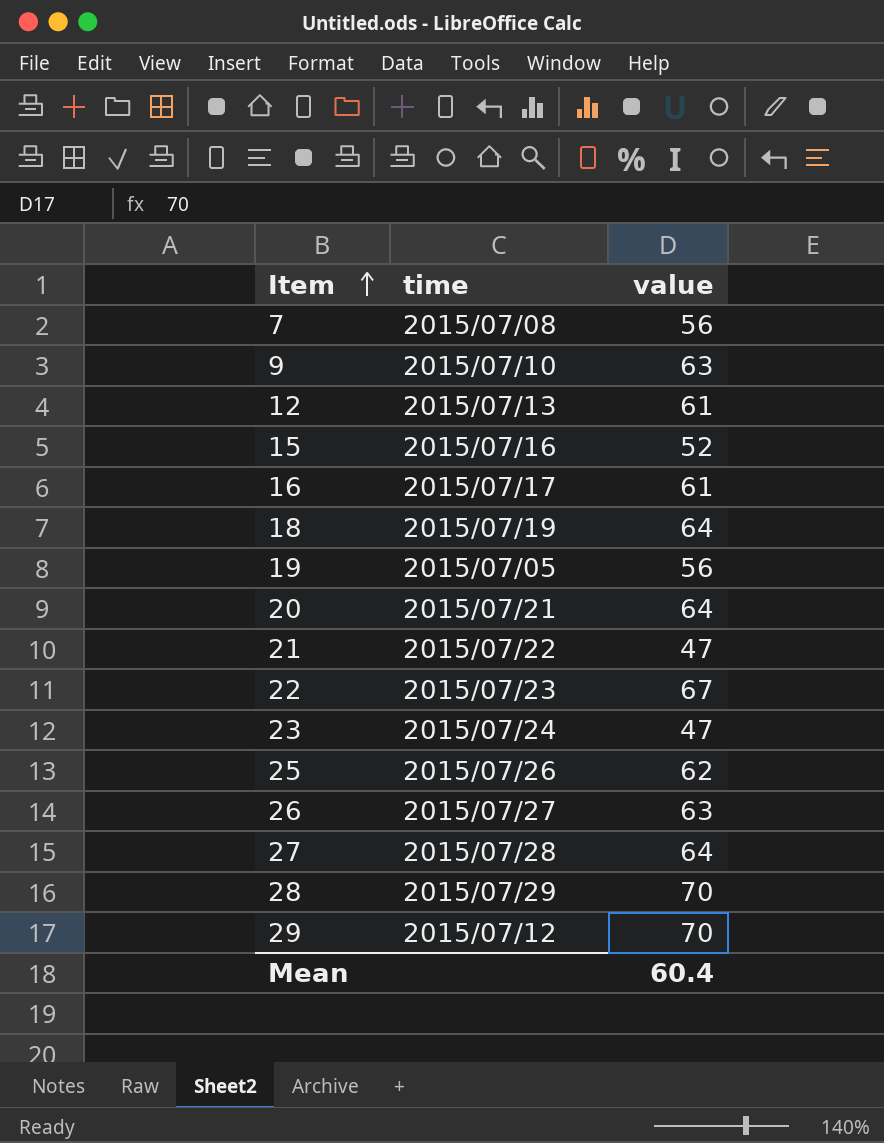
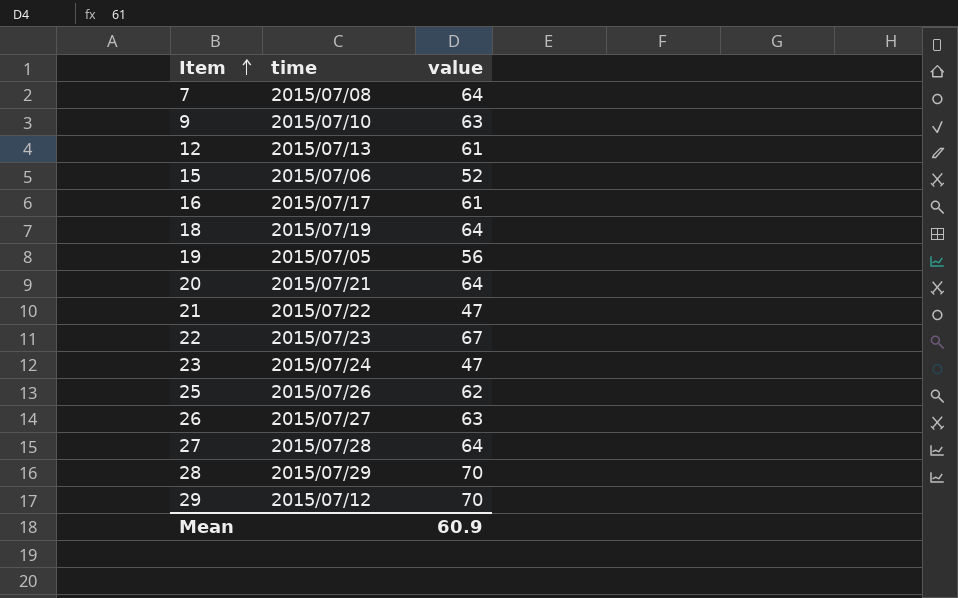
7 | value: 56 -> 64
15 | time: 2015/07/16 -> 2015/07/06
Mean | value: 60.4 -> 60.9

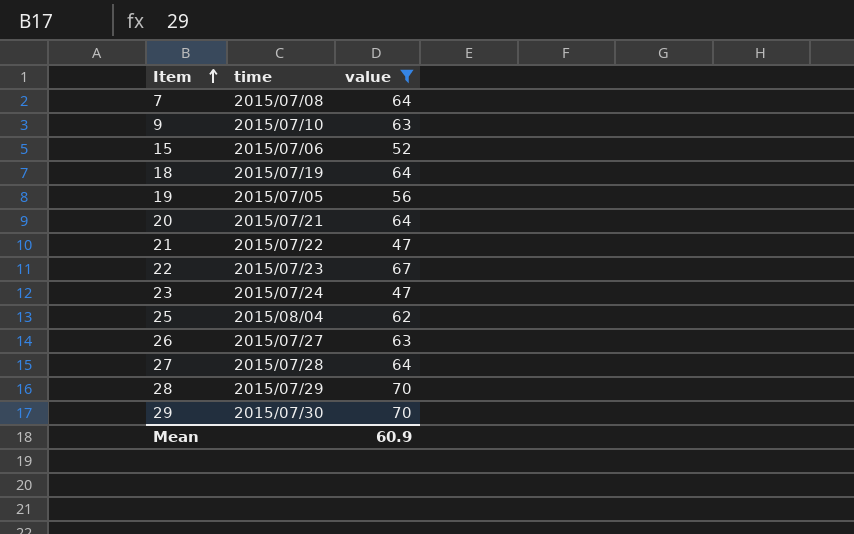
filter: none -> value != 61
25 | time: 2015/07/26 -> 2015/08/04
29 | time: 2015/07/12 -> 2015/07/30

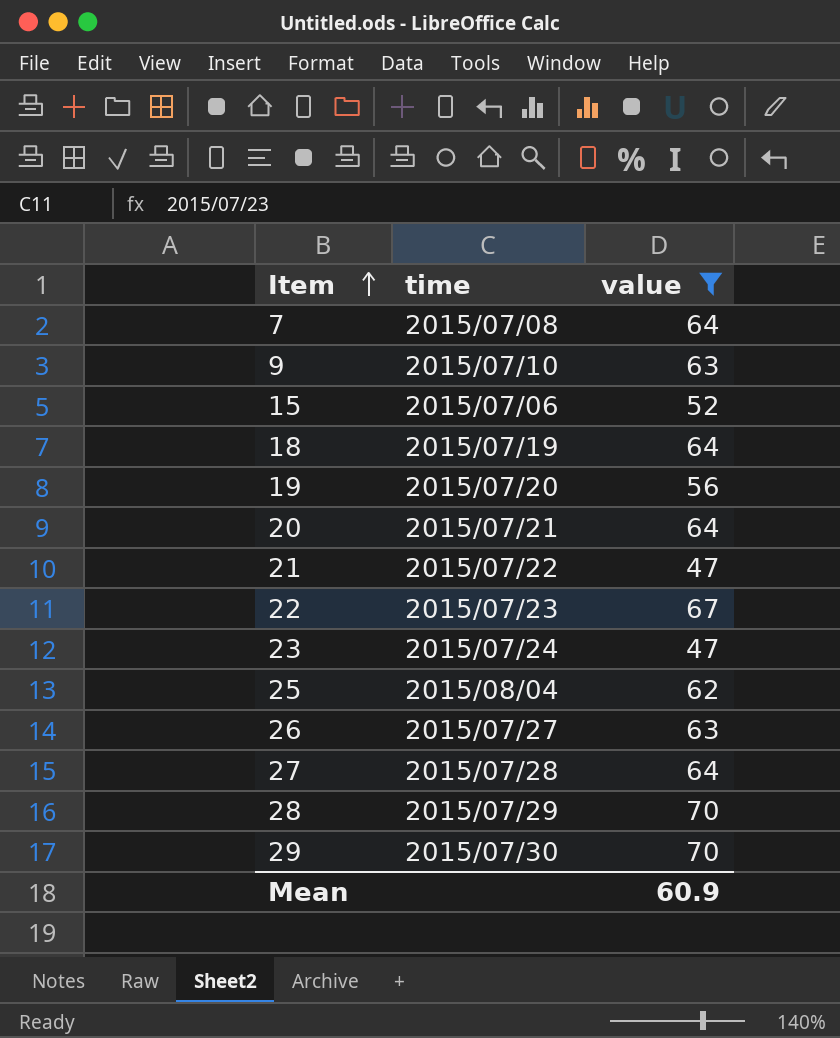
19 | time: 2015/07/05 -> 2015/07/20

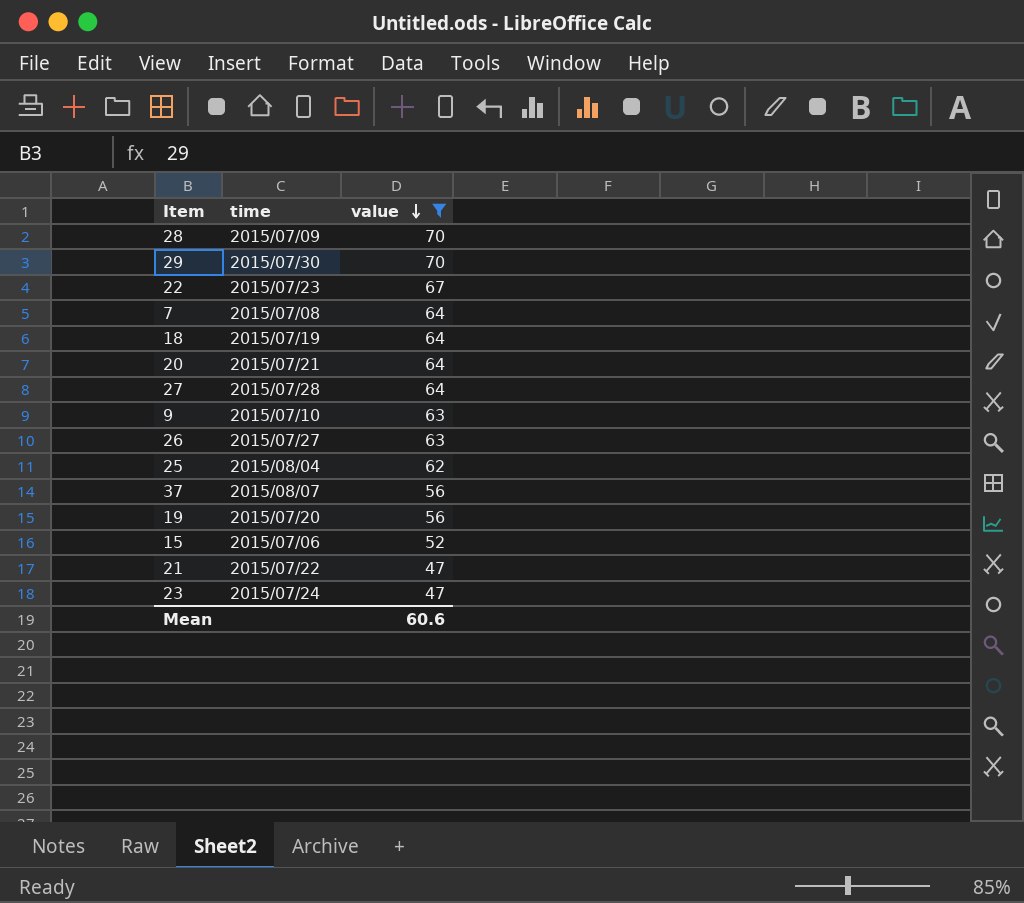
row order: Item ascending -> value descending
28 | time: 2015/07/29 -> 2015/07/09
row 37: none -> 2015/08/07 | 56
Mean | value: 60.9 -> 60.6

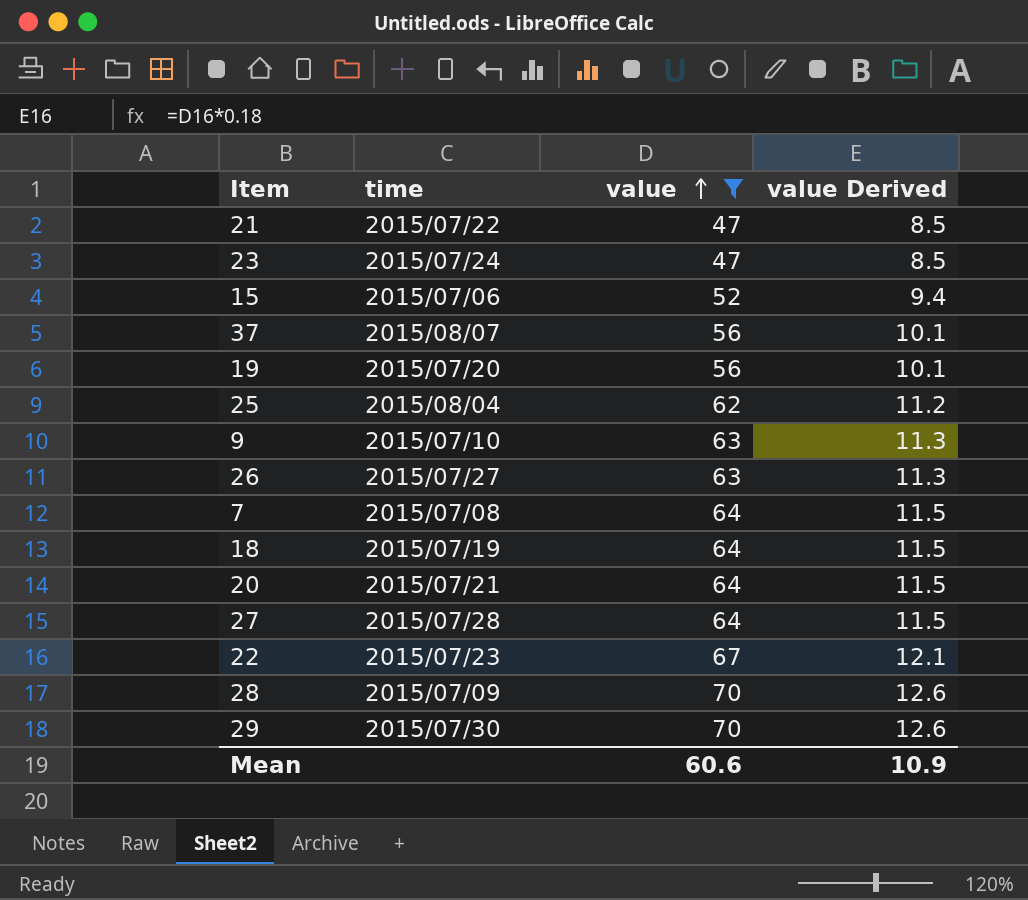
row order: value descending -> value ascending
column value Derived | formula: none -> [value] * 0.18

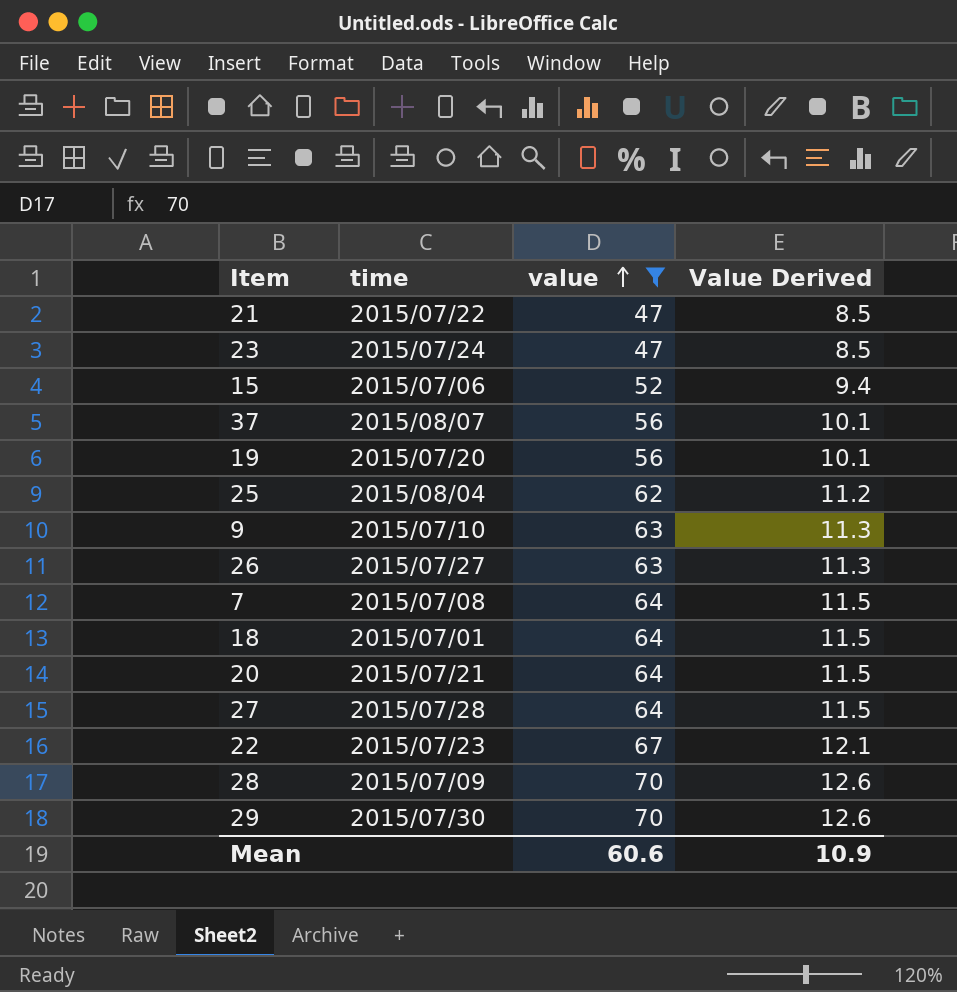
column name: value Derived -> Value Derived
18 | time: 2015/07/19 -> 2015/07/01

